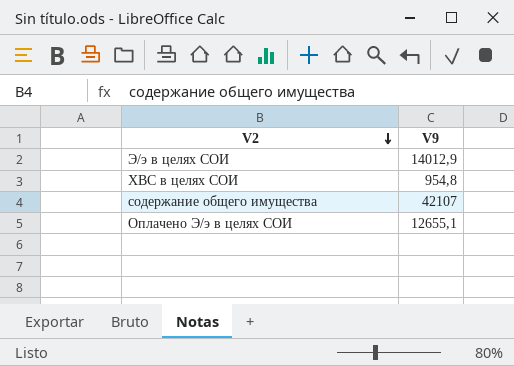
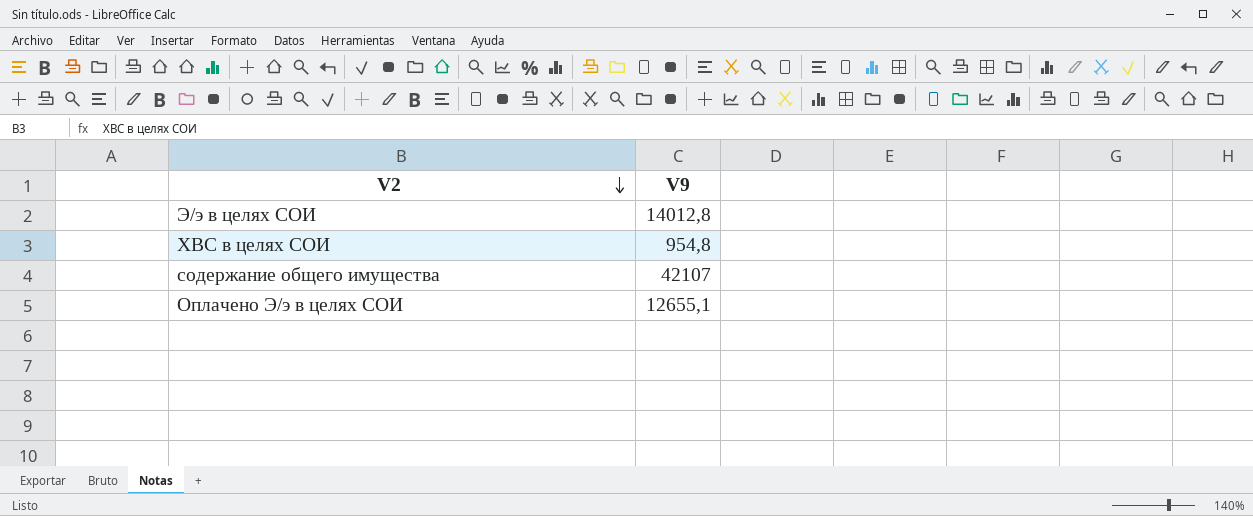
Э/э в целях СОИ | V9: 14012,9 -> 14012,8

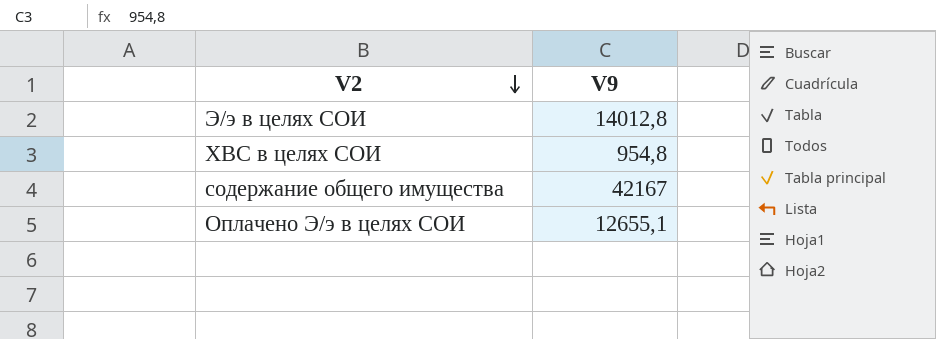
содержание общего имущества | V9: 42107 -> 42167

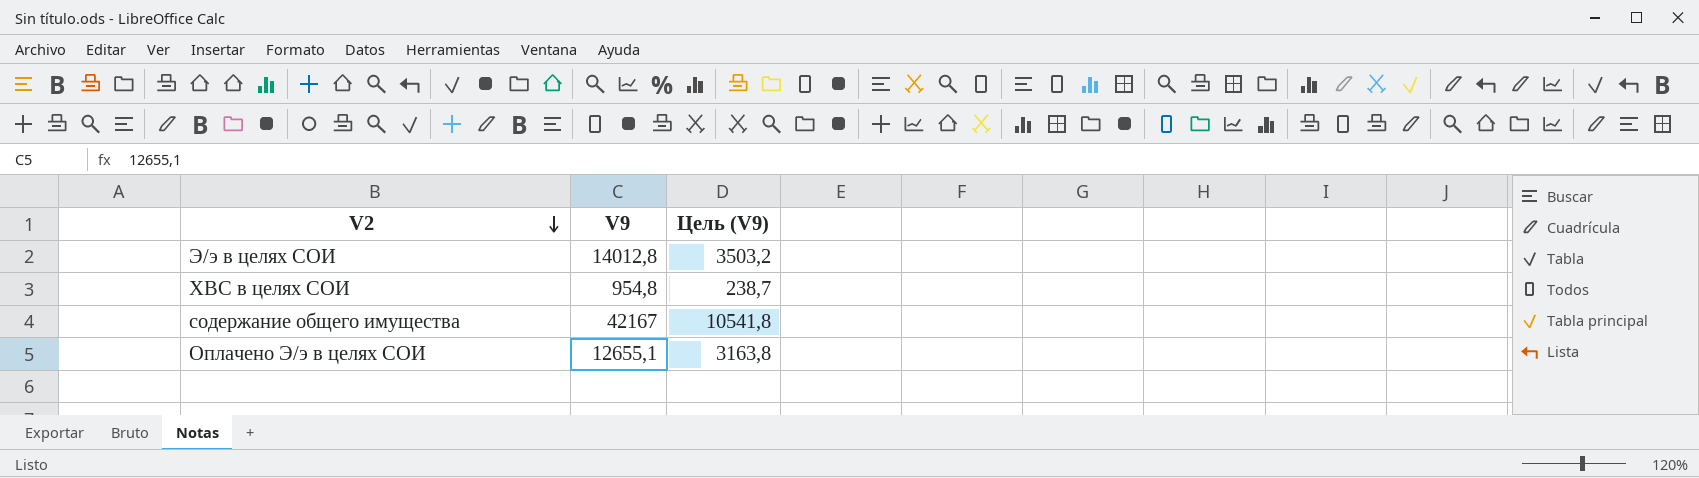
column Цель (V9) | formula: none -> [V9] * 0,25

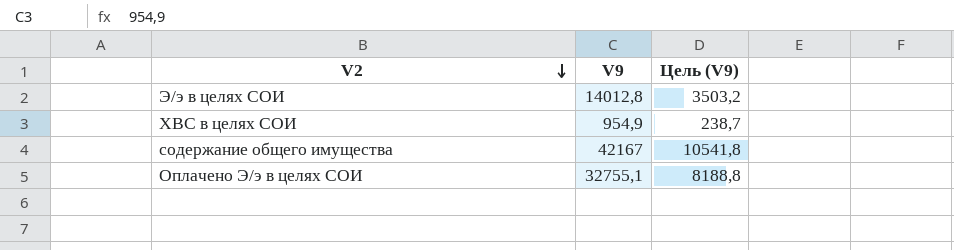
ХВС в целях СОИ | V9: 954,8 -> 954,9
Оплачено Э/э в целях СОИ | V9: 12655,1 -> 32755,1
Оплачено Э/э в целях СОИ | Цель (V9): 3163,8 -> 8188,8

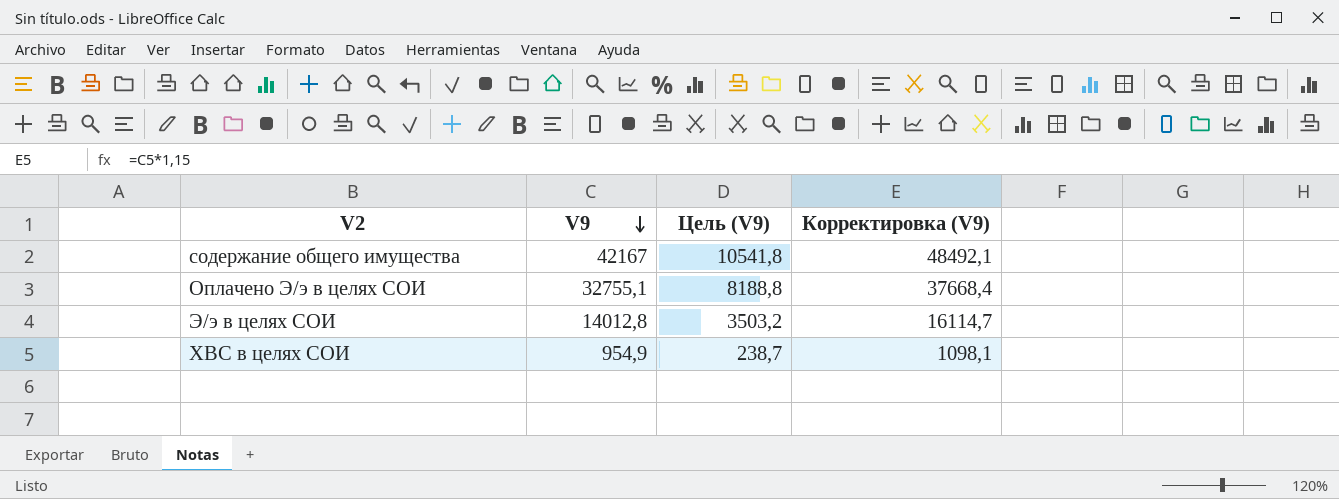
row order: V2 descending -> V9 descending
column Корректировка (V9) | formula: none -> [V9] * 1,15

